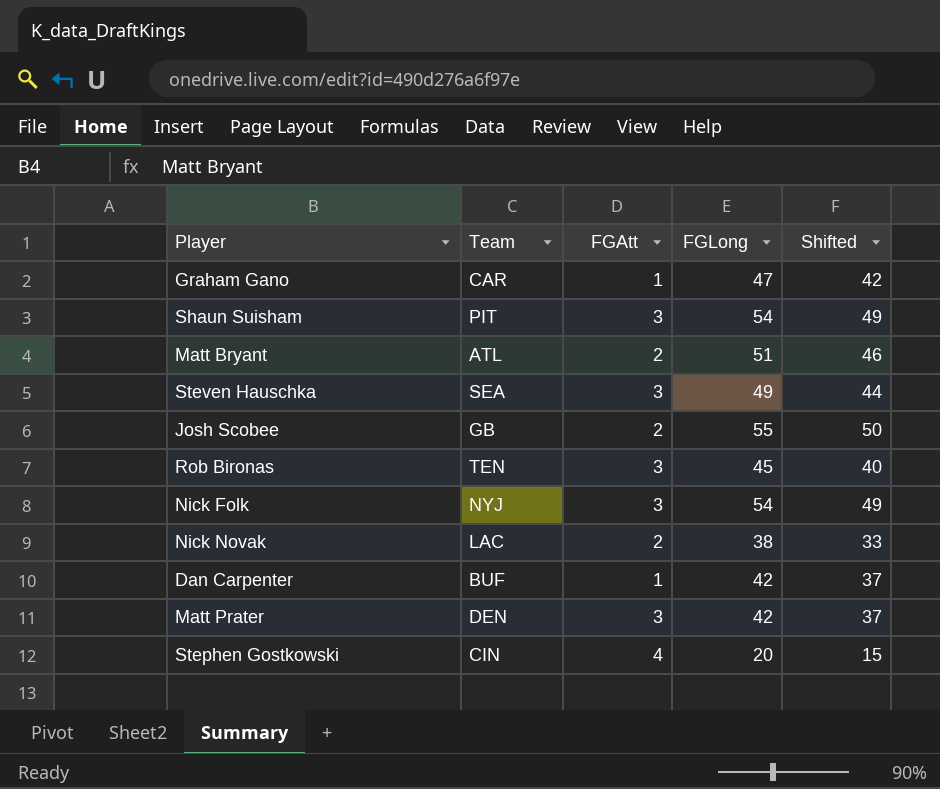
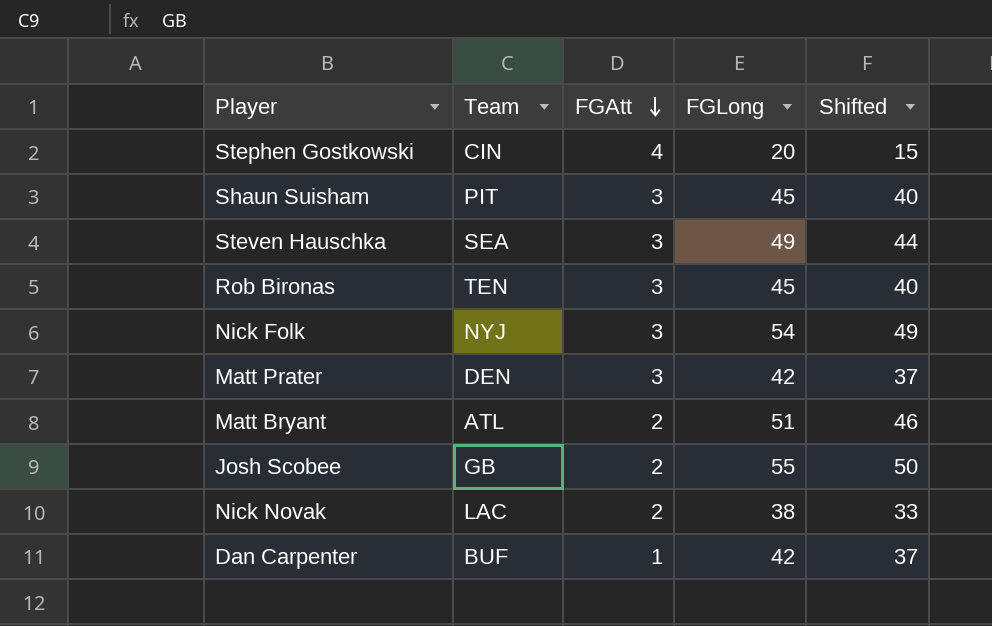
row order: none -> FGAtt descending
row Graham Gano: CAR | 1 | 47 | 42 -> none
Shaun Suisham | FGLong: 54 -> 45
Shaun Suisham | Shifted: 49 -> 40

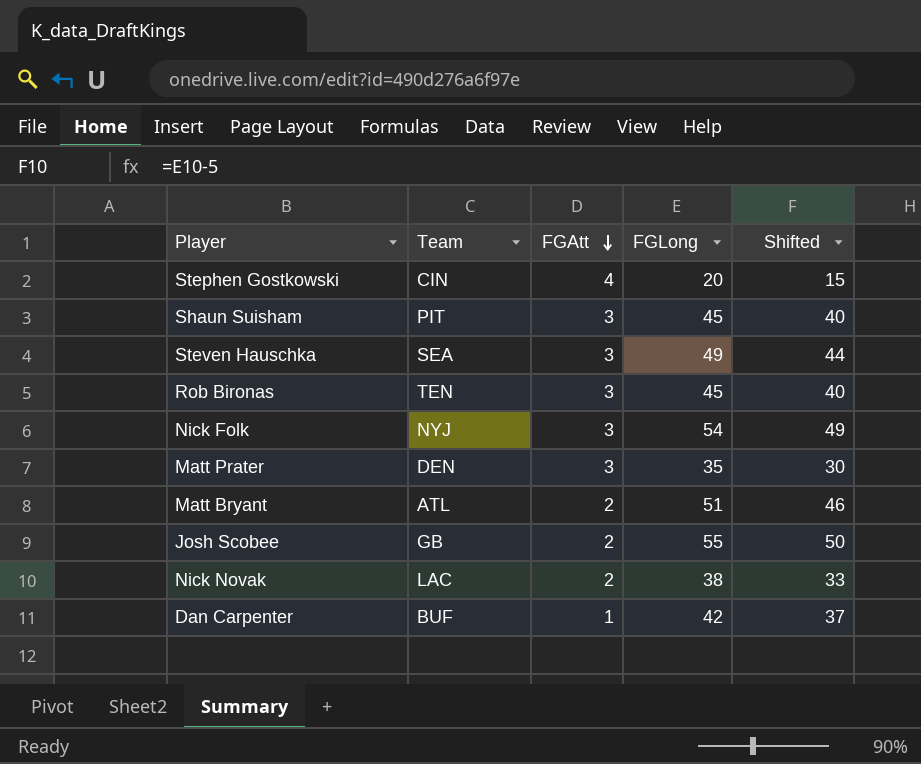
Matt Prater | FGLong: 42 -> 35
Matt Prater | Shifted: 37 -> 30

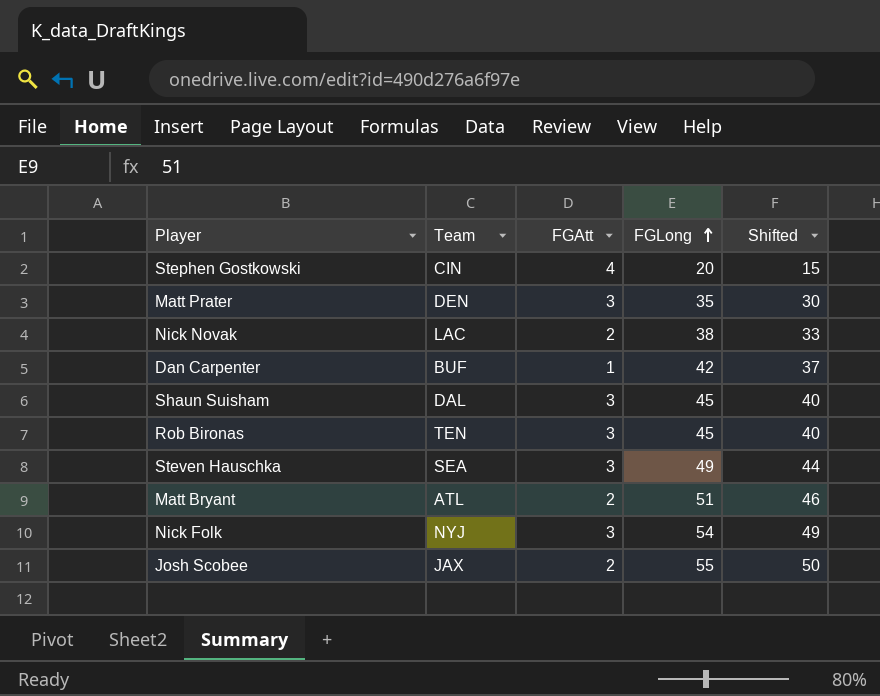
row order: FGAtt descending -> FGLong ascending
Shaun Suisham | Team: PIT -> DAL
Josh Scobee | Team: GB -> JAX

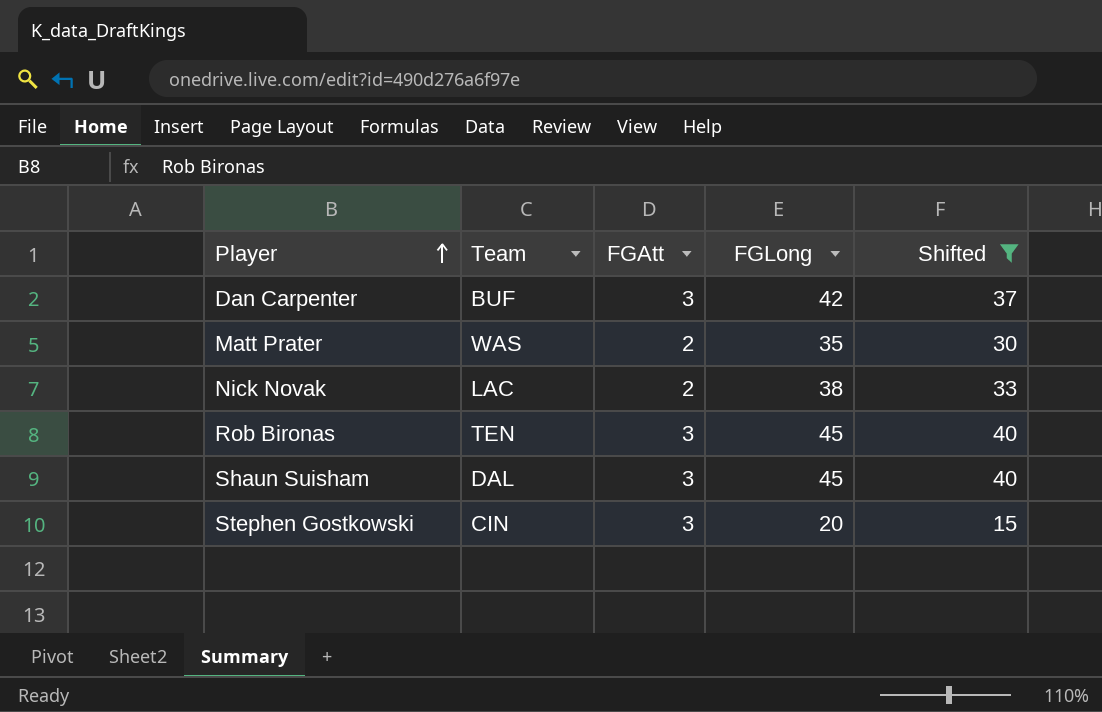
filter: none -> Shifted <= 40
row order: FGLong ascending -> Player ascending
Dan Carpenter | FGAtt: 1 -> 3
Matt Prater | Team: DEN -> WAS
Matt Prater | FGAtt: 3 -> 2
Stephen Gostkowski | FGAtt: 4 -> 3

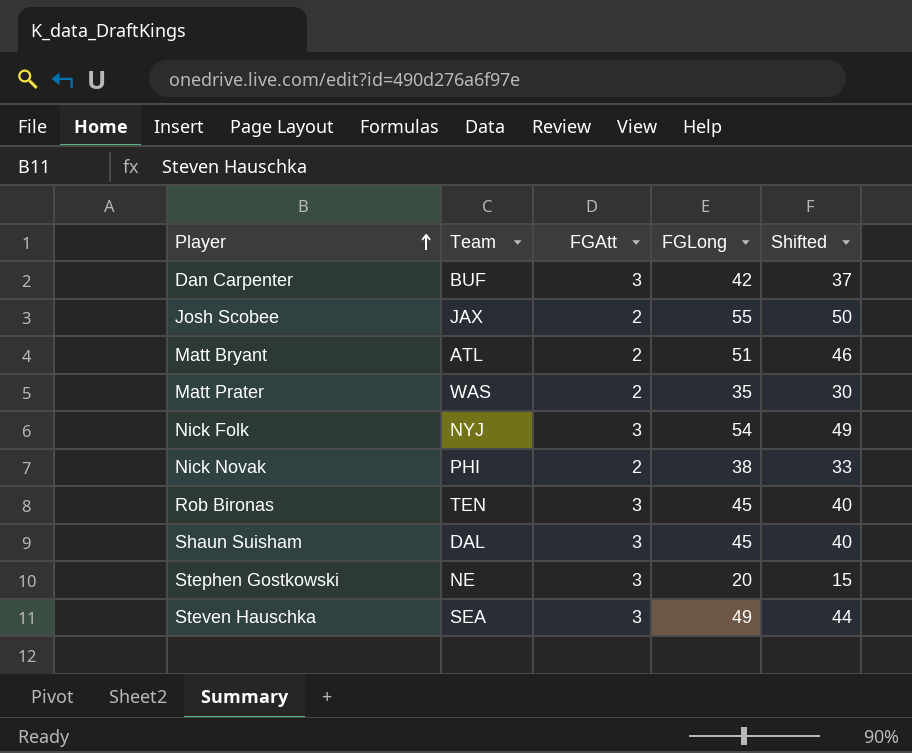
filter: Shifted <= 40 -> none
Nick Novak | Team: LAC -> PHI
Stephen Gostkowski | Team: CIN -> NE

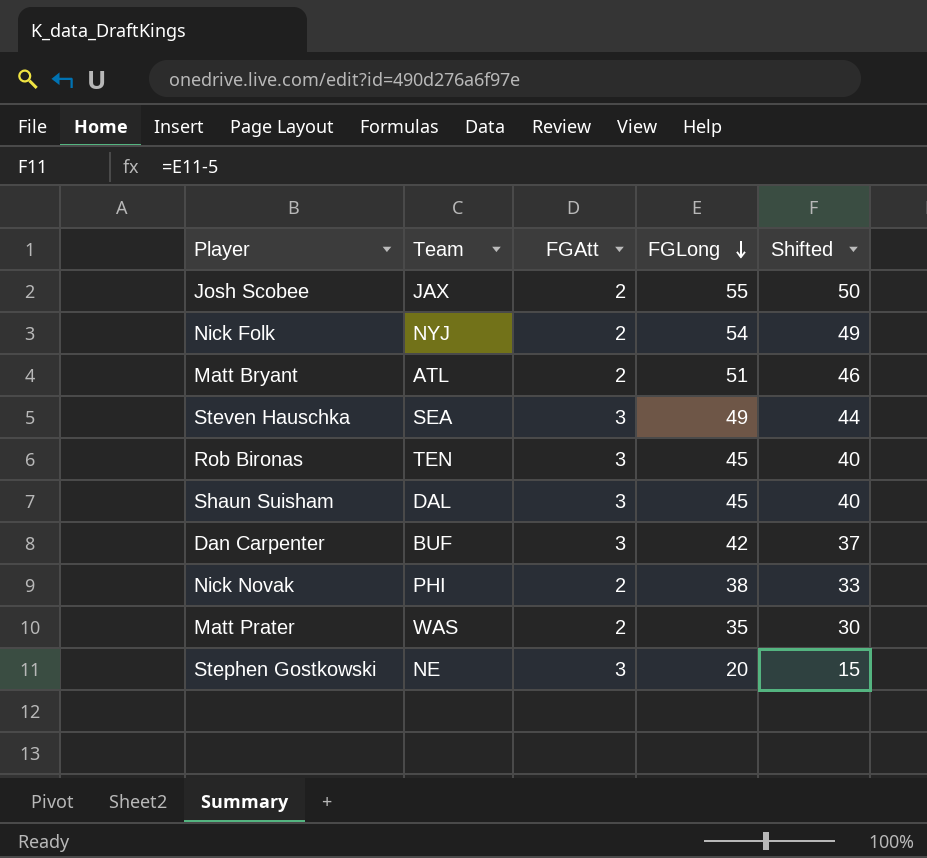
row order: Player ascending -> FGLong descending
Nick Folk | FGAtt: 3 -> 2

